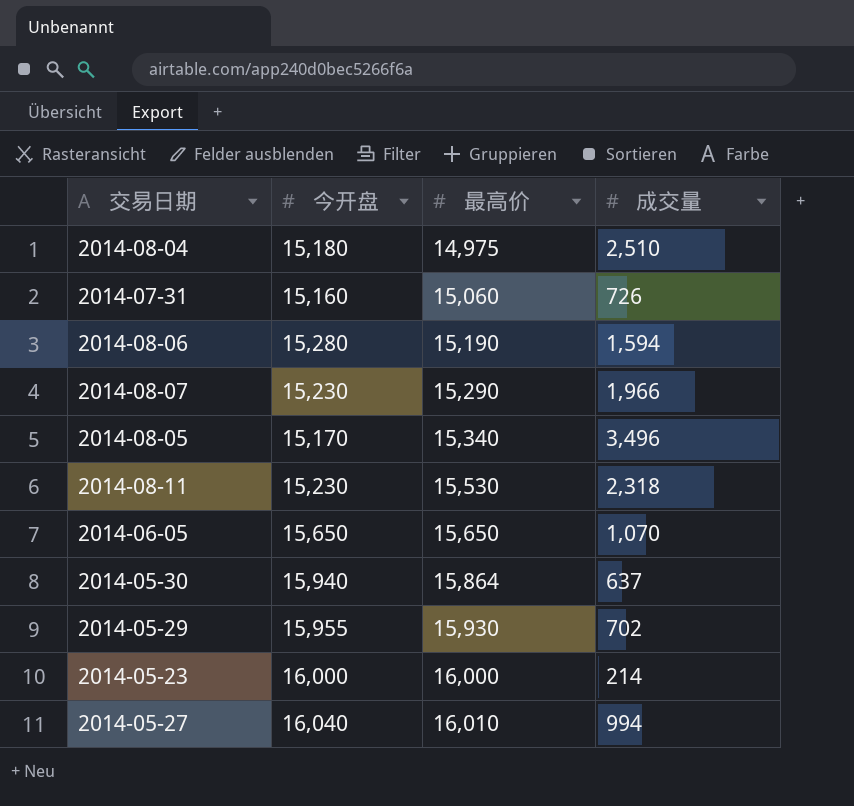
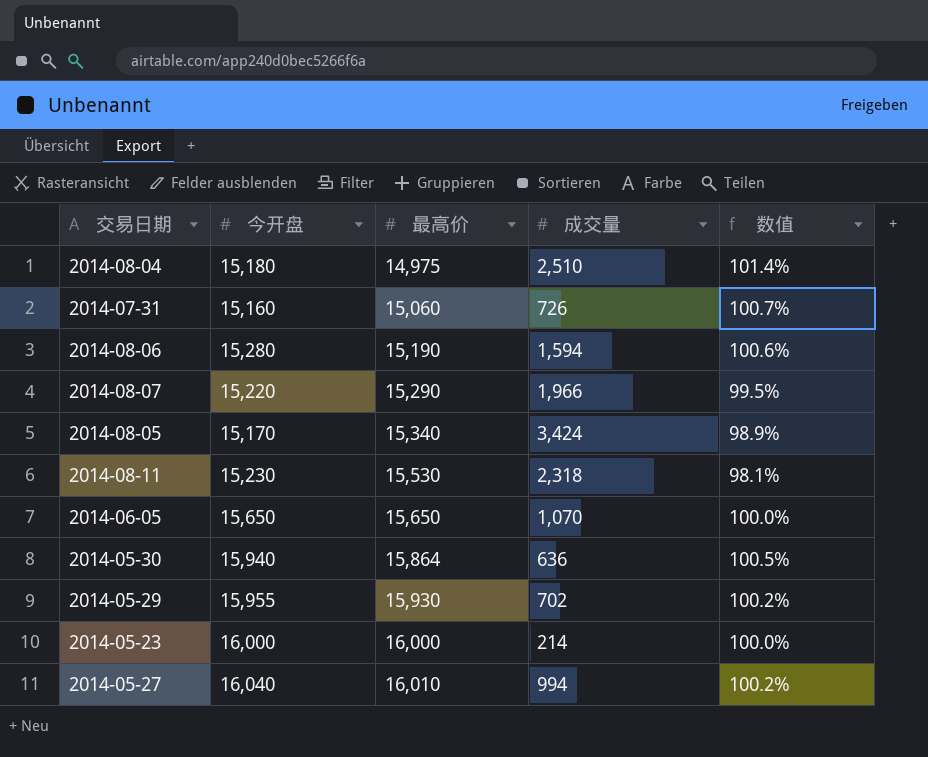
column 数值 | formula: none -> [今开盘] / [最高价]
2014-08-07 | 今开盘: 15,230 -> 15,220
2014-08-05 | 成交量: 3,496 -> 3,424
2014-05-30 | 成交量: 637 -> 636

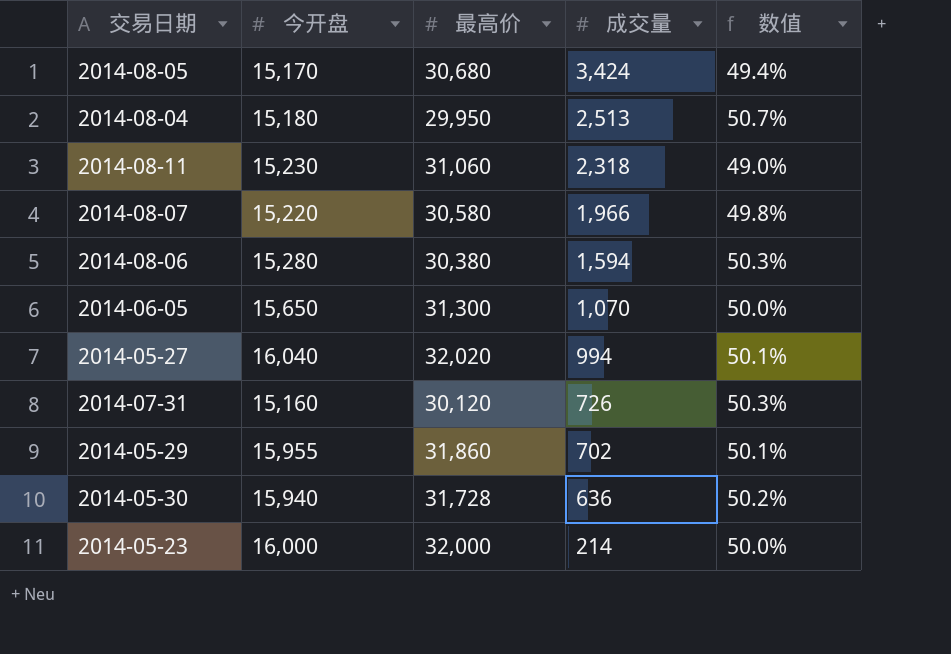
row order: 最高价 ascending -> 成交量 descending
2014-08-05 | 最高价: 15,340 -> 30,680
2014-08-05 | 数值: 98.9% -> 49.4%
2014-08-04 | 最高价: 14,975 -> 29,950
2014-08-04 | 成交量: 2,510 -> 2,513
2014-08-04 | 数值: 101.4% -> 50.7%
2014-08-11 | 最高价: 15,530 -> 31,060
2014-08-11 | 数值: 98.1% -> 49.0%
2014-08-07 | 最高价: 15,290 -> 30,580
2014-08-07 | 数值: 99.5% -> 49.8%
2014-08-06 | 最高价: 15,190 -> 30,380
2014-08-06 | 数值: 100.6% -> 50.3%
2014-06-05 | 最高价: 15,650 -> 31,300
2014-06-05 | 数值: 100.0% -> 50.0%
2014-05-27 | 最高价: 16,010 -> 32,020
2014-05-27 | 数值: 100.2% -> 50.1%
2014-07-31 | 最高价: 15,060 -> 30,120
2014-07-31 | 数值: 100.7% -> 50.3%
2014-05-29 | 最高价: 15,930 -> 31,860
2014-05-29 | 数值: 100.2% -> 50.1%
2014-05-30 | 最高价: 15,864 -> 31,728
2014-05-30 | 数值: 100.5% -> 50.2%
2014-05-23 | 最高价: 16,000 -> 32,000
2014-05-23 | 数值: 100.0% -> 50.0%

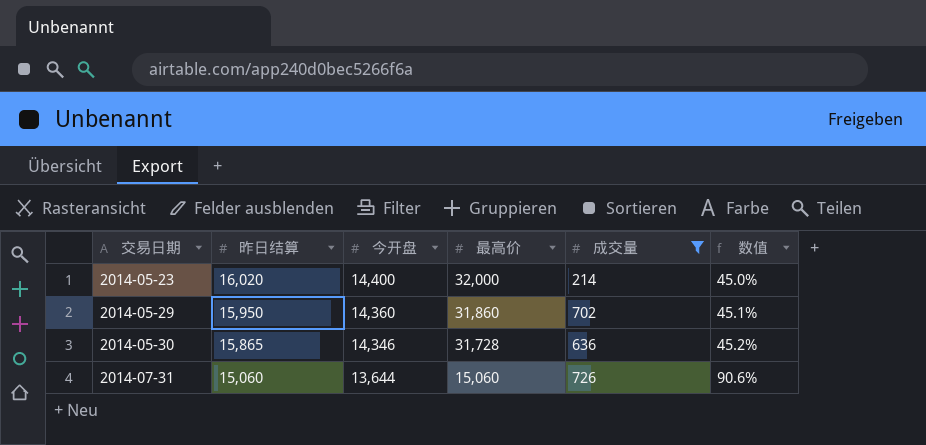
filter: none -> 成交量 <= 726
row order: 成交量 descending -> 交易日期 ascending
column 昨日结算 | position: none -> 2
2014-05-23 | 今开盘: 16,000 -> 14,400
2014-05-23 | 数值: 50.0% -> 45.0%
2014-05-29 | 今开盘: 15,955 -> 14,360
2014-05-29 | 数值: 50.1% -> 45.1%
2014-05-30 | 今开盘: 15,940 -> 14,346
2014-05-30 | 数值: 50.2% -> 45.2%
2014-07-31 | 今开盘: 15,160 -> 13,644
2014-07-31 | 最高价: 30,120 -> 15,060
2014-07-31 | 数值: 50.3% -> 90.6%

